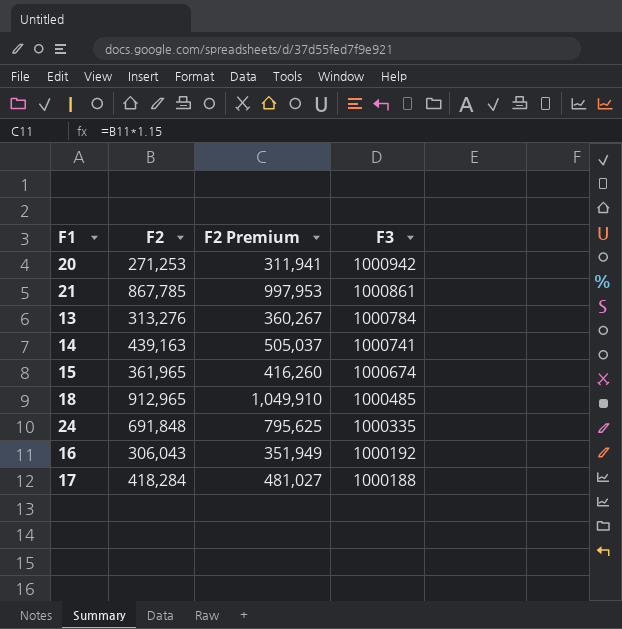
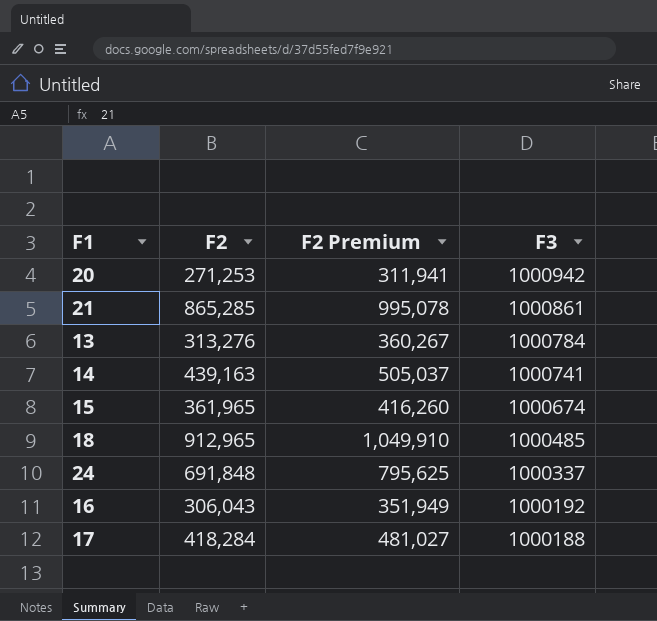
21 | F2: 867,785 -> 865,285
21 | F2 Premium: 997,953 -> 995,078
24 | F3: 1000335 -> 1000337

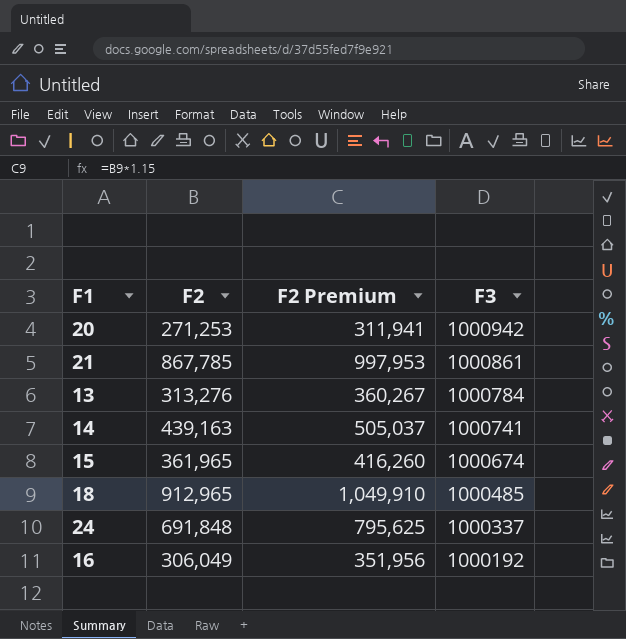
row 17: 418,284 | 481,027 | 1000188 -> none
21 | F2: 865,285 -> 867,785
21 | F2 Premium: 995,078 -> 997,953
16 | F2: 306,043 -> 306,049
16 | F2 Premium: 351,949 -> 351,956

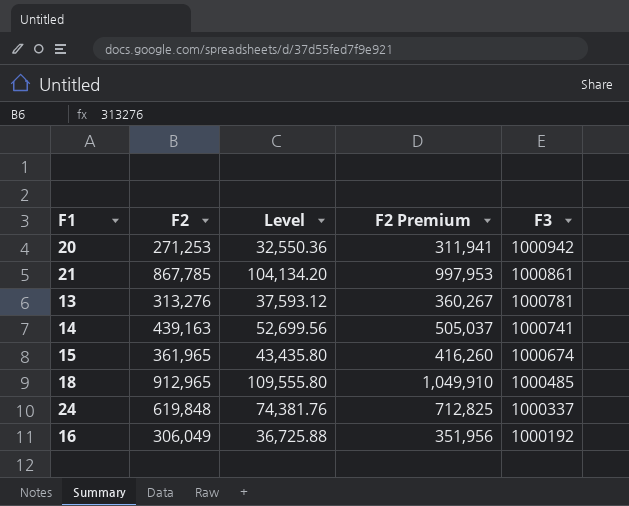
column Level | formula: none -> [F2] * 0.12
13 | F3: 1000784 -> 1000781
24 | F2: 691,848 -> 619,848
24 | F2 Premium: 795,625 -> 712,825

